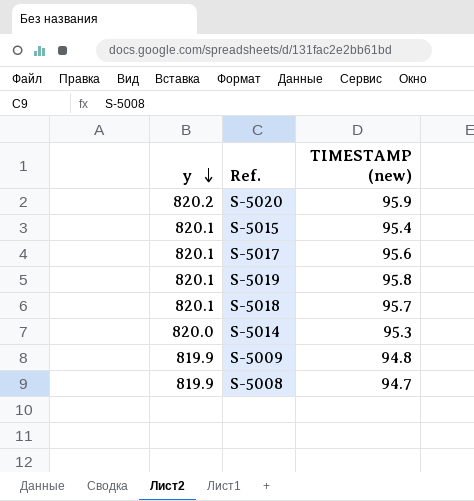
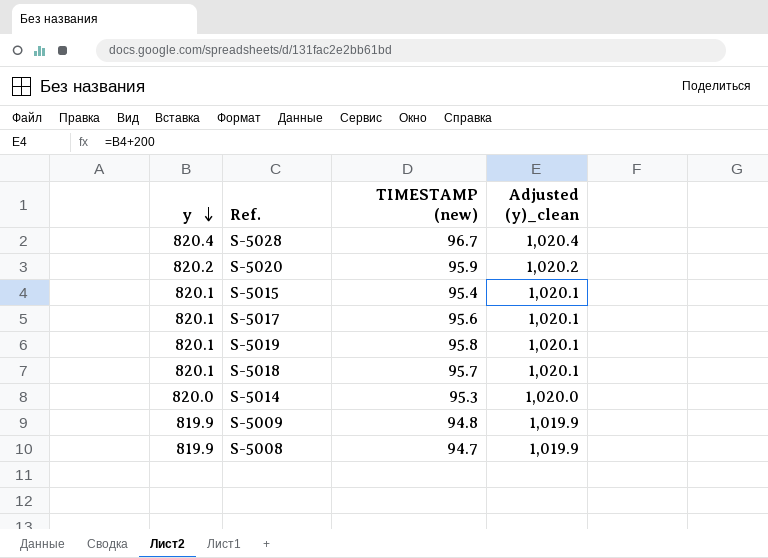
column Adjusted (y)_clean | formula: none -> [y] + 200
row S-5028: none -> 820.4 | 96.7 | 1,020.4

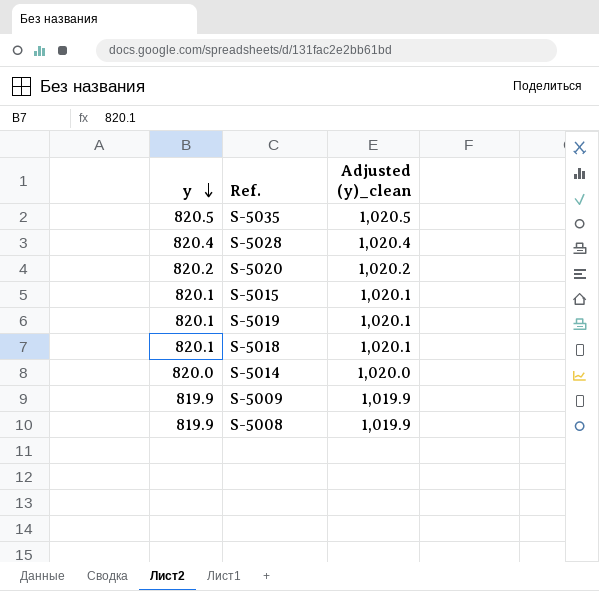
column TIMESTAMP (new) | position: 3 -> none
row S-5017: 820.1 | 95.6 | 1,020.1 -> none
row S-5035: none -> 820.5 | 1,020.5

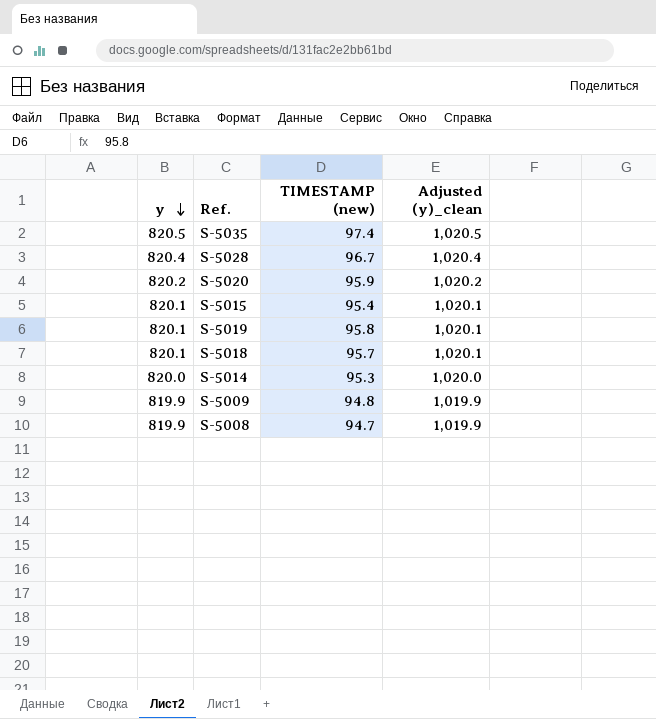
column TIMESTAMP (new) | position: none -> 3

